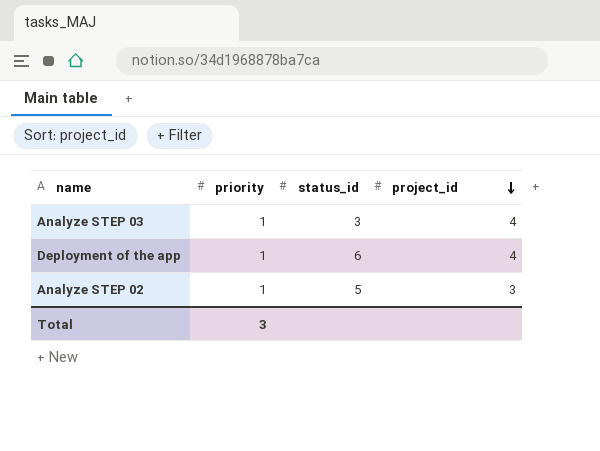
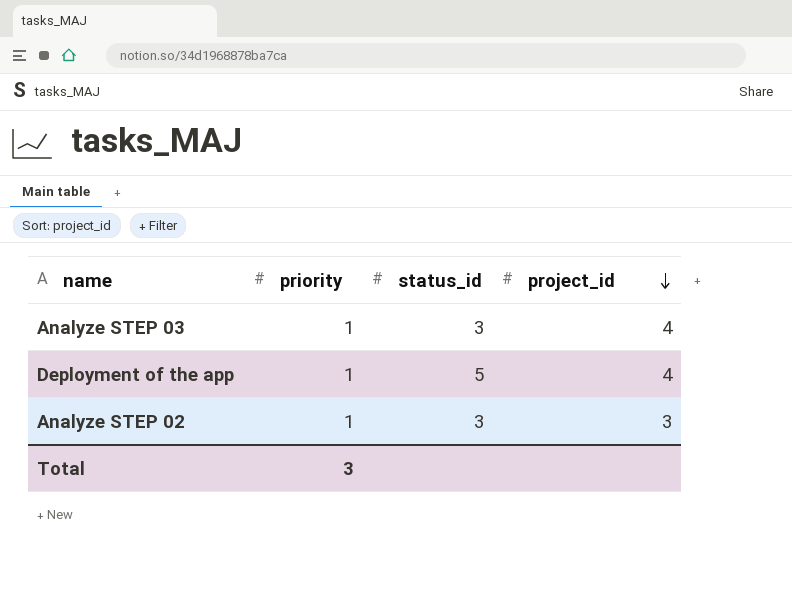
Deployment of the app | status_id: 6 -> 5
Analyze STEP 02 | status_id: 5 -> 3

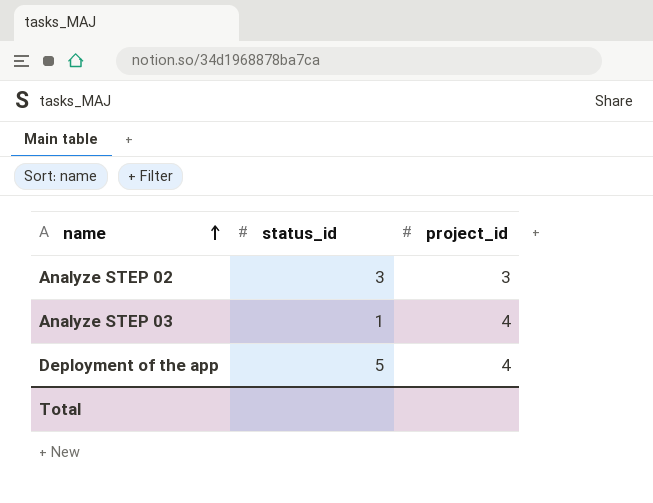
row order: project_id descending -> name ascending
column priority | position: 2 -> none
Analyze STEP 03 | status_id: 3 -> 1

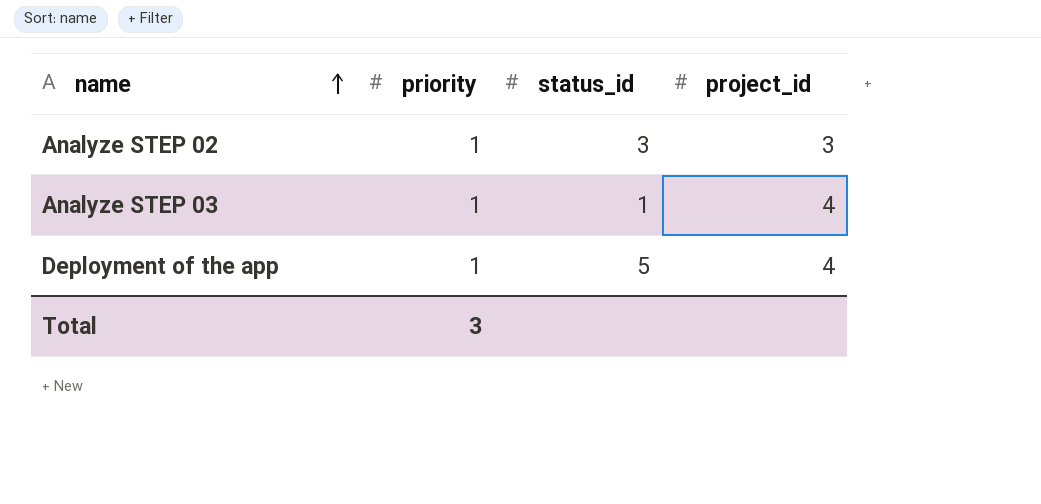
column priority | position: none -> 2

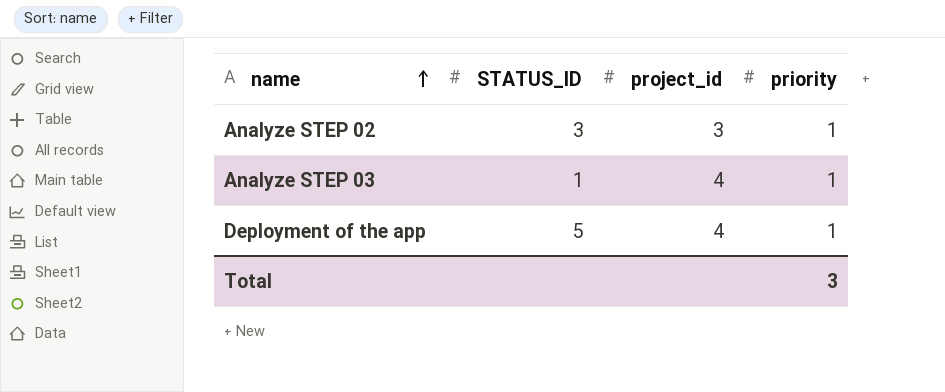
column name: status_id -> STATUS_ID
column priority | position: 2 -> 4

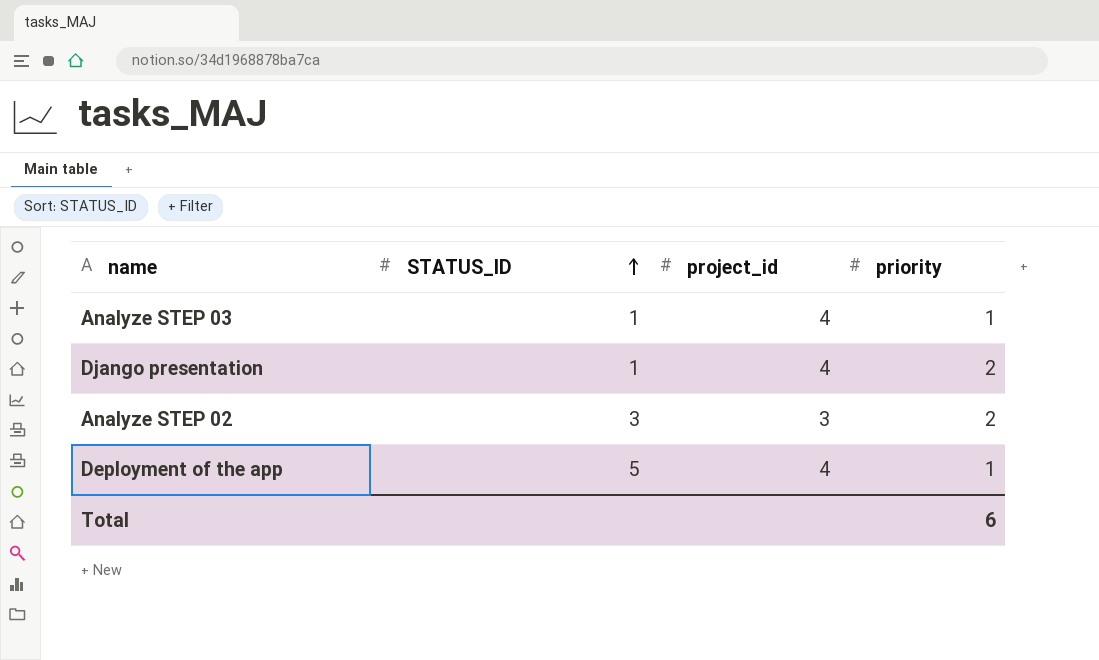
row order: name ascending -> STATUS_ID ascending
row Django presentation: none -> 1 | 4 | 2
Analyze STEP 02 | priority: 1 -> 2
Total | priority: 3 -> 6

